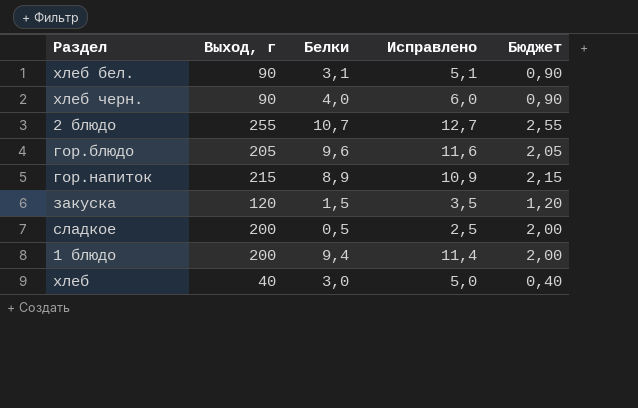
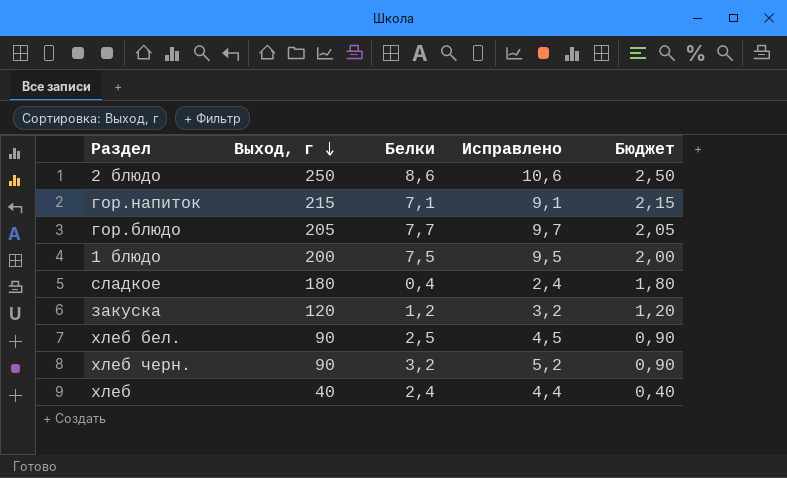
row order: none -> Выход, г descending
2 блюдо | Выход, г: 255 -> 250
2 блюдо | Белки: 10,7 -> 8,6
2 блюдо | Исправлено: 12,7 -> 10,6
2 блюдо | Бюджет: 2,55 -> 2,50
гор.напиток | Белки: 8,9 -> 7,1
гор.напиток | Исправлено: 10,9 -> 9,1
гор.блюдо | Белки: 9,6 -> 7,7
гор.блюдо | Исправлено: 11,6 -> 9,7
1 блюдо | Белки: 9,4 -> 7,5
1 блюдо | Исправлено: 11,4 -> 9,5
сладкое | Выход, г: 200 -> 180
сладкое | Белки: 0,5 -> 0,4
сладкое | Исправлено: 2,5 -> 2,4
сладкое | Бюджет: 2,00 -> 1,80
закуска | Белки: 1,5 -> 1,2
закуска | Исправлено: 3,5 -> 3,2
хлеб бел. | Белки: 3,1 -> 2,5
хлеб бел. | Исправлено: 5,1 -> 4,5
хлеб черн. | Белки: 4,0 -> 3,2
хлеб черн. | Исправлено: 6,0 -> 5,2
хлеб | Белки: 3,0 -> 2,4
хлеб | Исправлено: 5,0 -> 4,4

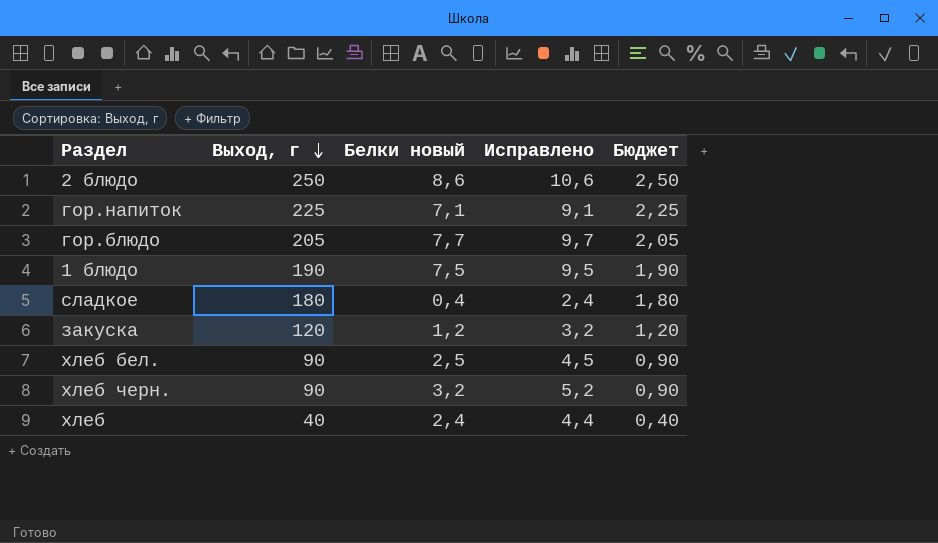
column name: Белки -> Белки новый
гор.напиток | Выход, г: 215 -> 225
гор.напиток | Бюджет: 2,15 -> 2,25
1 блюдо | Выход, г: 200 -> 190
1 блюдо | Бюджет: 2,00 -> 1,90

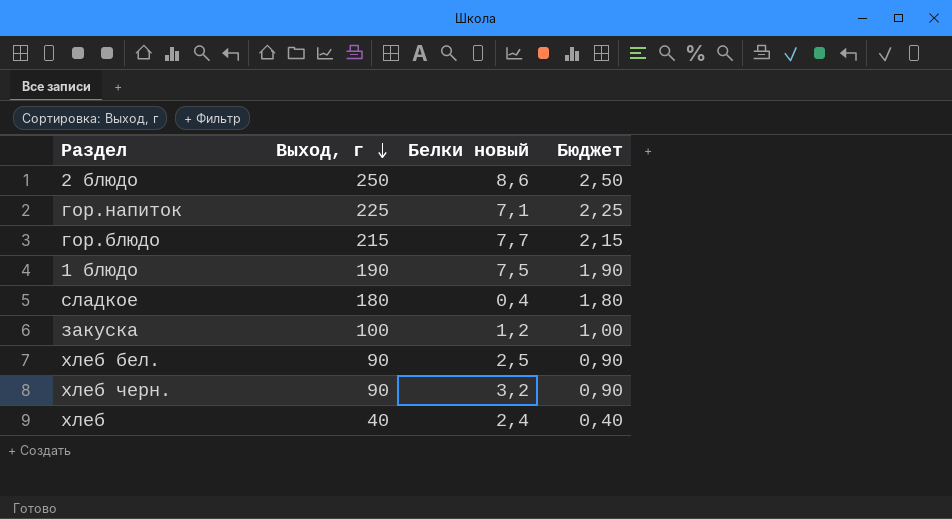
column Исправлено | formula: [Белки новый] + 2 -> none
гор.блюдо | Выход, г: 205 -> 215
гор.блюдо | Бюджет: 2,05 -> 2,15
закуска | Выход, г: 120 -> 100
закуска | Бюджет: 1,20 -> 1,00

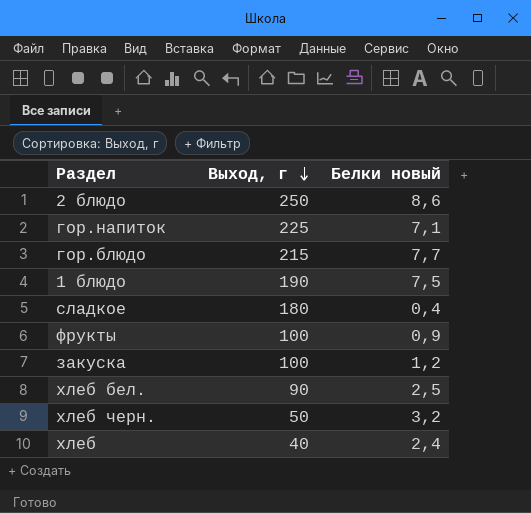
column Бюджет | formula: [Выход, г] * 0,01 -> none
row фрукты: none -> 100 | 0,9
хлеб черн. | Выход, г: 90 -> 50

